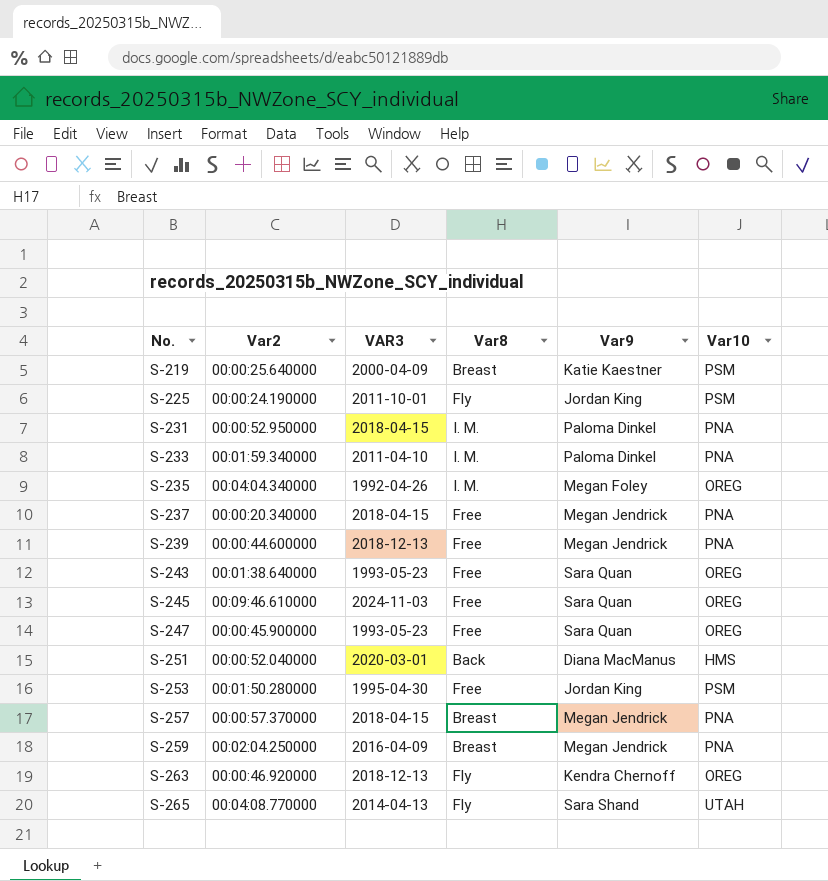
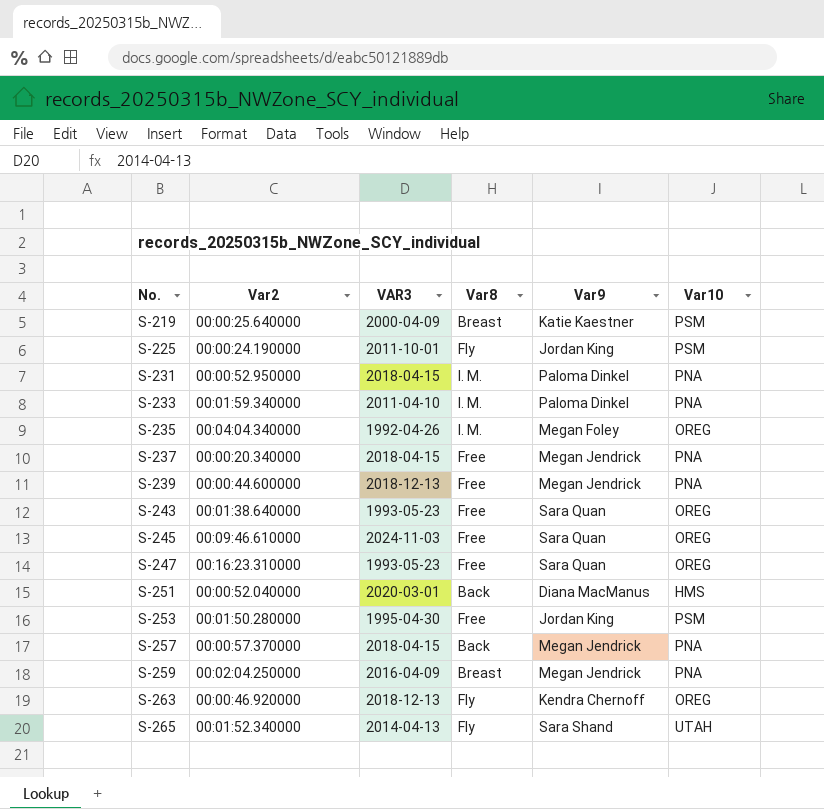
S-247 | Var2: 00:00:45.900000 -> 00:16:23.310000
S-257 | Var8: Breast -> Back
S-265 | Var2: 00:04:08.770000 -> 00:01:52.340000

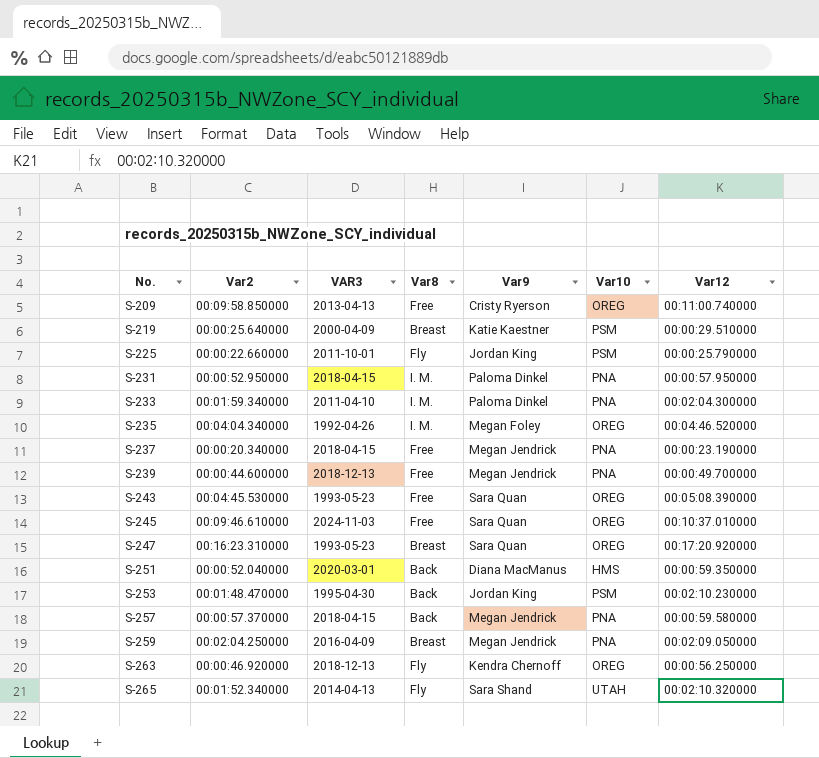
column Var12 | position: none -> 7
row S-209: none -> 00:09:58.850000 | 2013-04-13 | Free | Cristy Ryerson | OREG | 00:11:00.740000
S-225 | Var2: 00:00:24.190000 -> 00:00:22.660000
S-243 | Var2: 00:01:38.640000 -> 00:04:45.530000
S-247 | Var8: Free -> Breast
S-253 | Var2: 00:01:50.280000 -> 00:01:48.470000
S-253 | Var8: Free -> Back

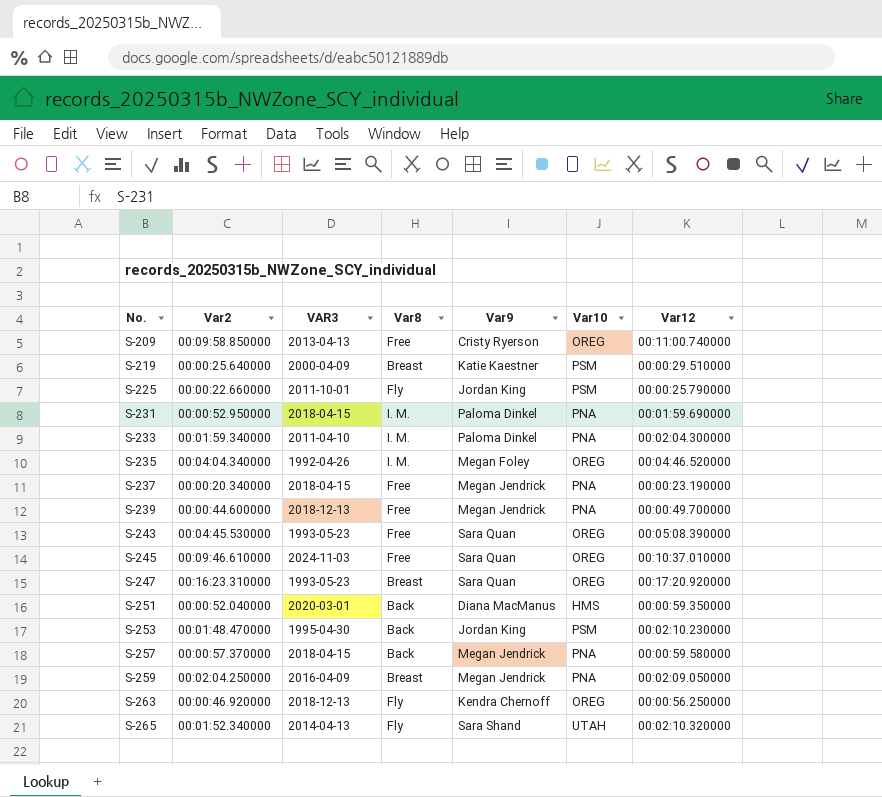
S-231 | Var12: 00:00:57.950000 -> 00:01:59.690000

